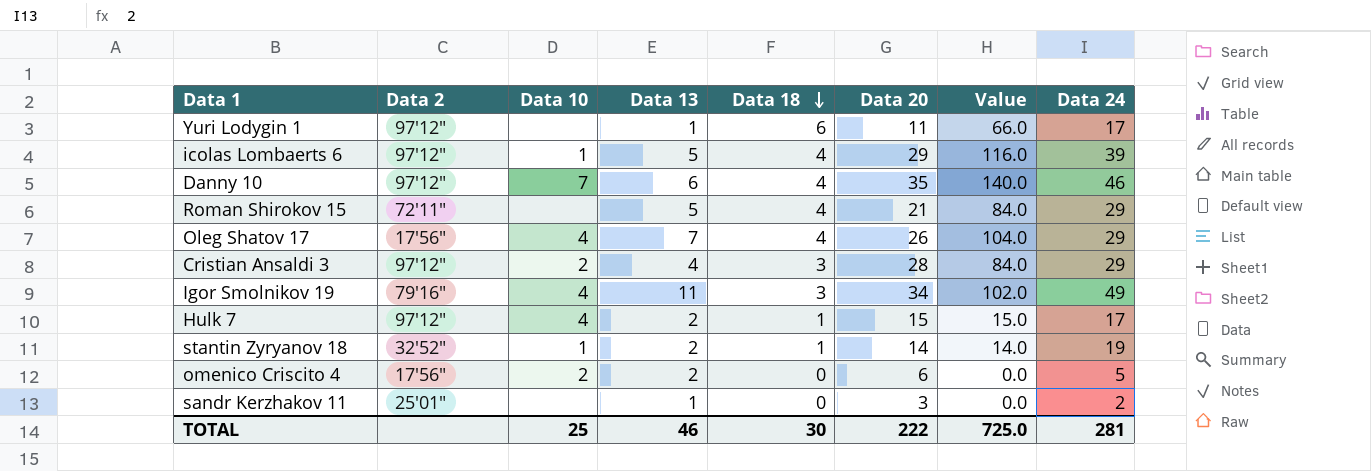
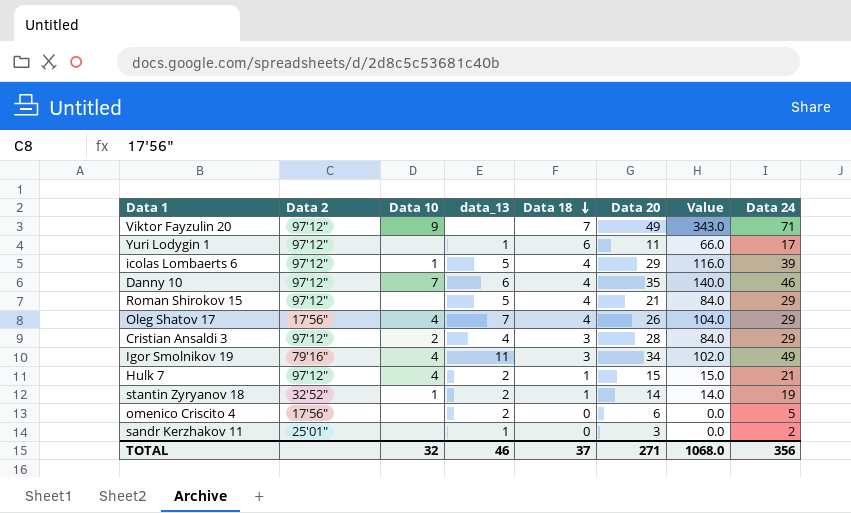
column name: Data 13 -> data_13
row Viktor Fayzulin 20: none -> 97'12" | 9 | none | 7 | 49 | 343.0 | 71
Roman Shirokov 15 | Data 2: 72'11" -> 97'12"
Hulk 7 | Data 24: 17 -> 21
omenico Criscito 4 | Data 10: 2 -> none
TOTAL | Data 10: 25 -> 32
TOTAL | Data 18: 30 -> 37
TOTAL | Data 20: 222 -> 271
TOTAL | Value: 725.0 -> 1068.0
TOTAL | Data 24: 281 -> 356

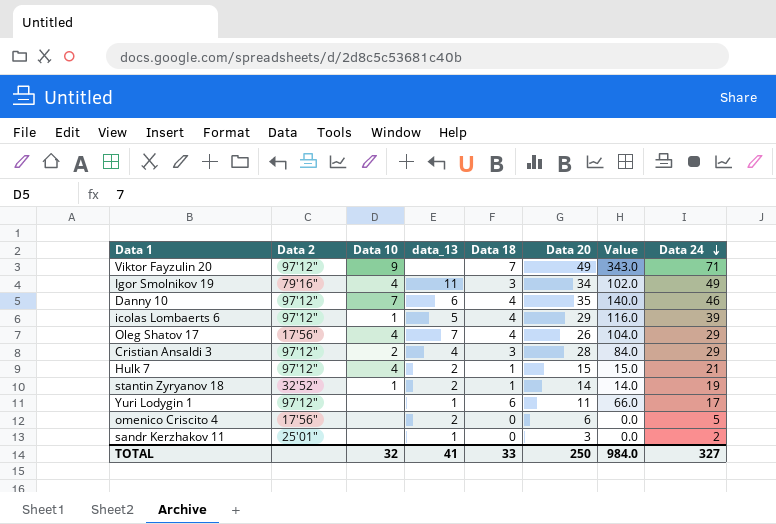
row order: Data 18 descending -> Data 24 descending
row Roman Shirokov 15: 97'12" | none | 5 | 4 | 21 | 84.0 | 29 -> none
TOTAL | data_13: 46 -> 41
TOTAL | Data 18: 37 -> 33
TOTAL | Data 20: 271 -> 250
TOTAL | Value: 1068.0 -> 984.0
TOTAL | Data 24: 356 -> 327

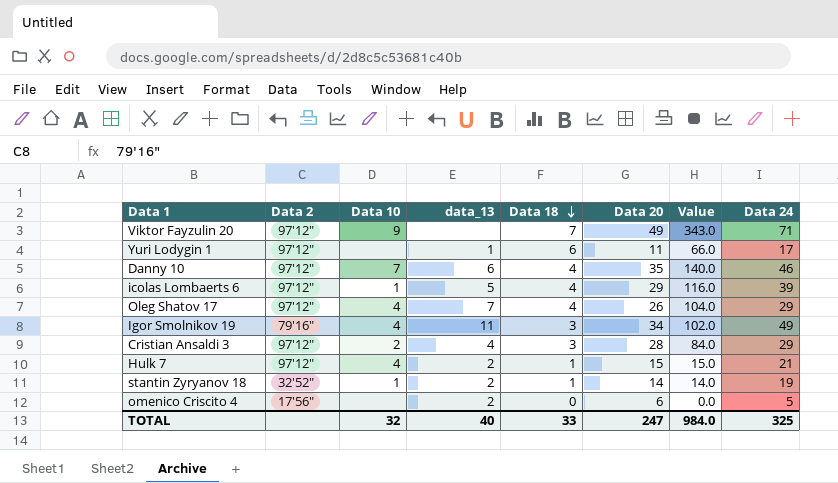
row order: Data 24 descending -> Data 18 descending
row sandr Kerzhakov 11: 25'01" | none | 1 | 0 | 3 | 0.0 | 2 -> none
Oleg Shatov 17 | Data 2: 17'56" -> 97'12"
TOTAL | data_13: 41 -> 40
TOTAL | Data 20: 250 -> 247
TOTAL | Data 24: 327 -> 325

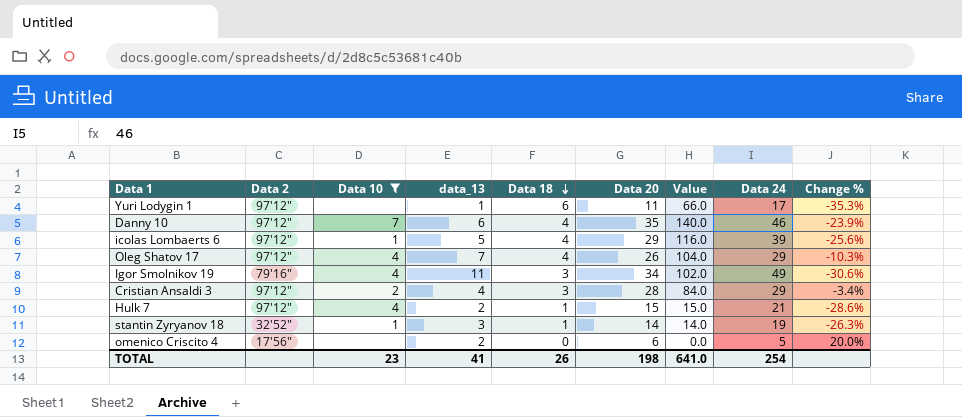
filter: none -> Data 10 != 9
column Change % | formula: none -> ([Data 20] - [Data 24]) / [Data 24]
stantin Zyryanov 18 | data_13: 2 -> 3
TOTAL | Data 10: 32 -> 23
TOTAL | data_13: 40 -> 41
TOTAL | Data 18: 33 -> 26
TOTAL | Data 20: 247 -> 198
TOTAL | Value: 984.0 -> 641.0
TOTAL | Data 24: 325 -> 254

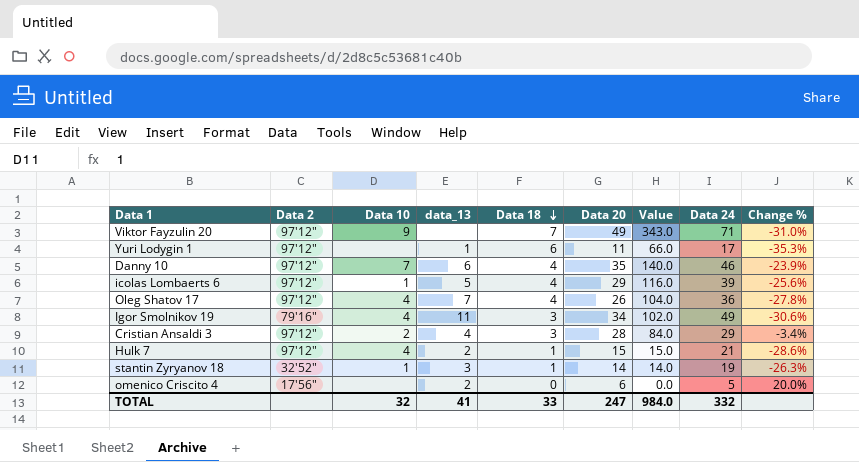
filter: Data 10 != 9 -> none
Oleg Shatov 17 | Data 24: 29 -> 36
Oleg Shatov 17 | Change %: -10.3% -> -27.8%
TOTAL | Data 10: 23 -> 32
TOTAL | Data 18: 26 -> 33
TOTAL | Data 20: 198 -> 247
TOTAL | Value: 641.0 -> 984.0
TOTAL | Data 24: 254 -> 332

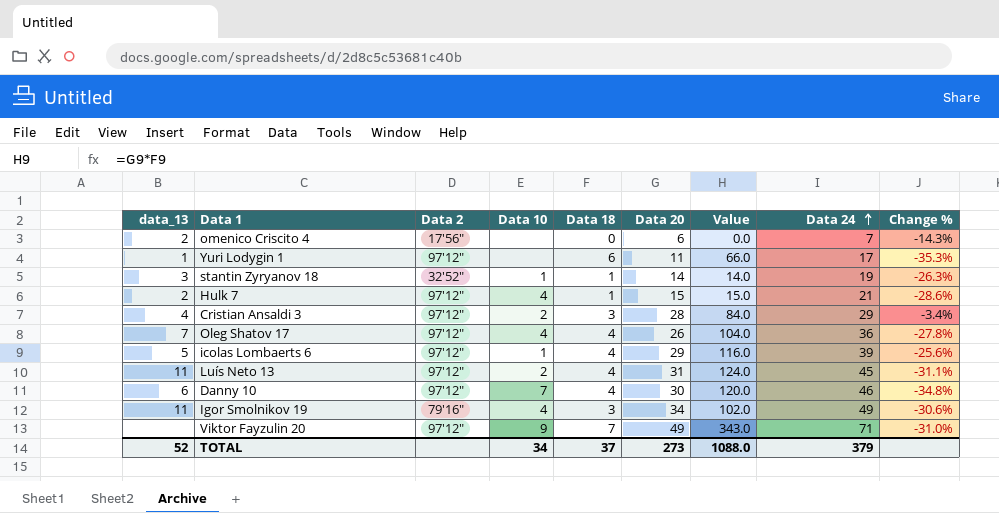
row order: Data 18 descending -> Data 24 ascending
column data_13 | position: 4 -> 1
omenico Criscito 4 | Data 24: 5 -> 7
omenico Criscito 4 | Change %: 20.0% -> -14.3%
row Luís Neto 13: none -> 11 | 97'12" | 2 | 4 | 31 | 124.0 | 45 | -31.1%
Danny 10 | Data 20: 35 -> 30
Danny 10 | Value: 140.0 -> 120.0
Danny 10 | Change %: -23.9% -> -34.8%
TOTAL | data_13: 41 -> 52
TOTAL | Data 10: 32 -> 34
TOTAL | Data 18: 33 -> 37
TOTAL | Data 20: 247 -> 273
TOTAL | Value: 984.0 -> 1088.0
TOTAL | Data 24: 332 -> 379

